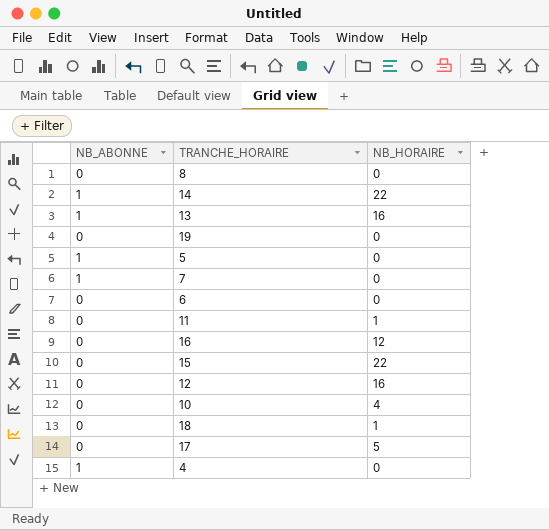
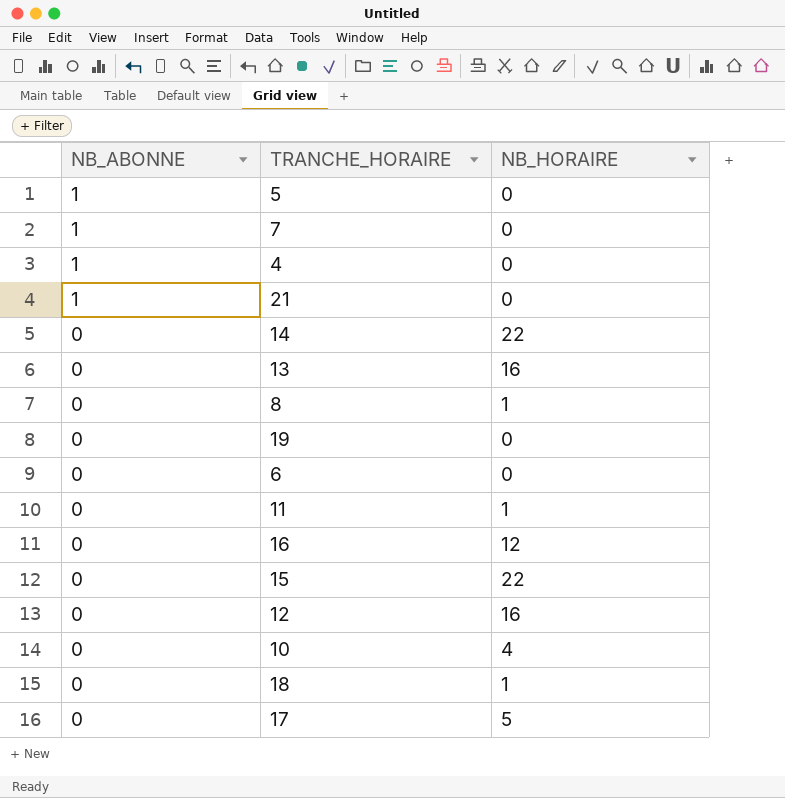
row order: none -> NB_ABONNE descending
row 21: none -> 1 | 0
14 | NB_ABONNE: 1 -> 0
13 | NB_ABONNE: 1 -> 0
8 | NB_HORAIRE: 0 -> 1

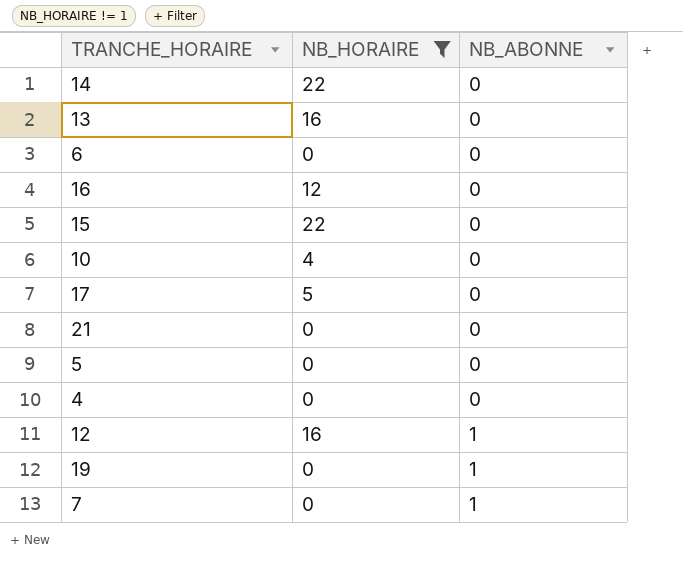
filter: none -> NB_HORAIRE != 1
row order: NB_ABONNE descending -> NB_ABONNE ascending
column NB_ABONNE | position: 1 -> 3
21 | NB_ABONNE: 1 -> 0
5 | NB_ABONNE: 1 -> 0
4 | NB_ABONNE: 1 -> 0
12 | NB_ABONNE: 0 -> 1
19 | NB_ABONNE: 0 -> 1

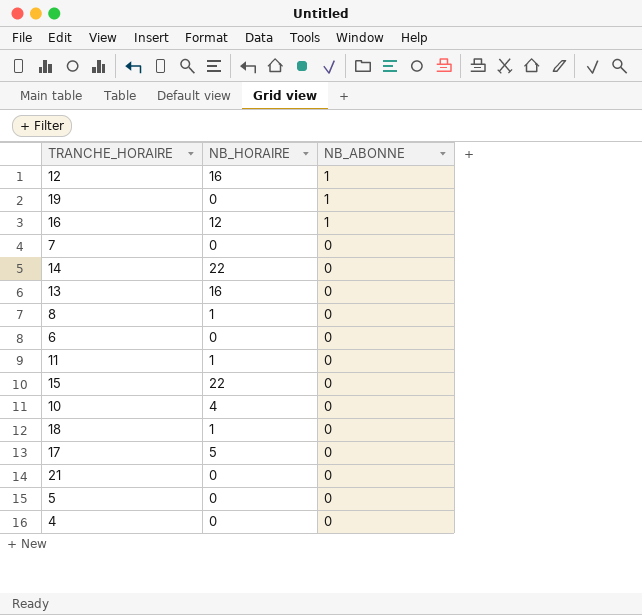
filter: NB_HORAIRE != 1 -> none
row order: NB_ABONNE ascending -> NB_ABONNE descending
16 | NB_ABONNE: 0 -> 1
7 | NB_ABONNE: 1 -> 0

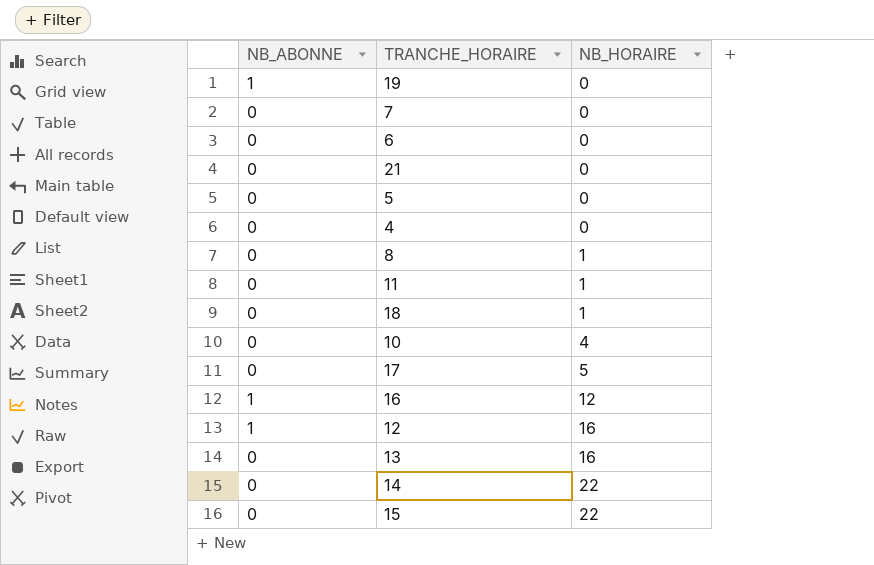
row order: NB_ABONNE descending -> NB_HORAIRE ascending
column NB_ABONNE | position: 3 -> 1

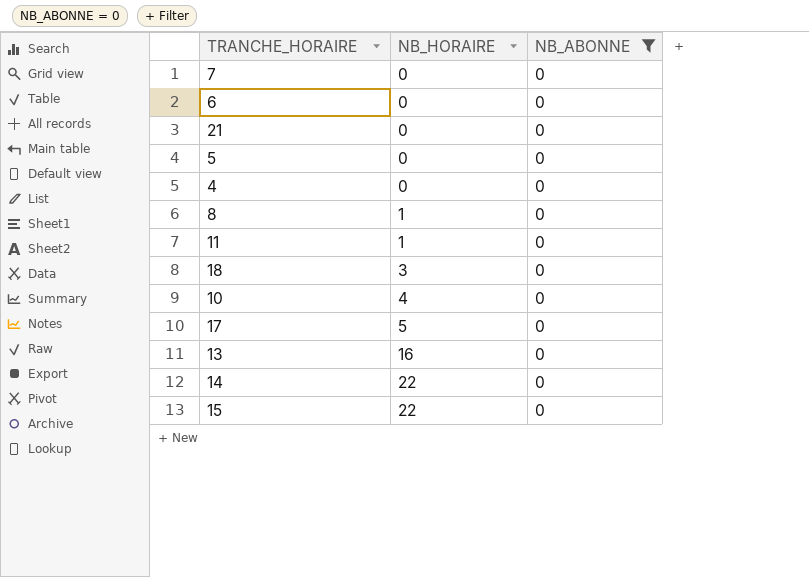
filter: none -> NB_ABONNE = 0
column NB_ABONNE | position: 1 -> 3
18 | NB_HORAIRE: 1 -> 3

